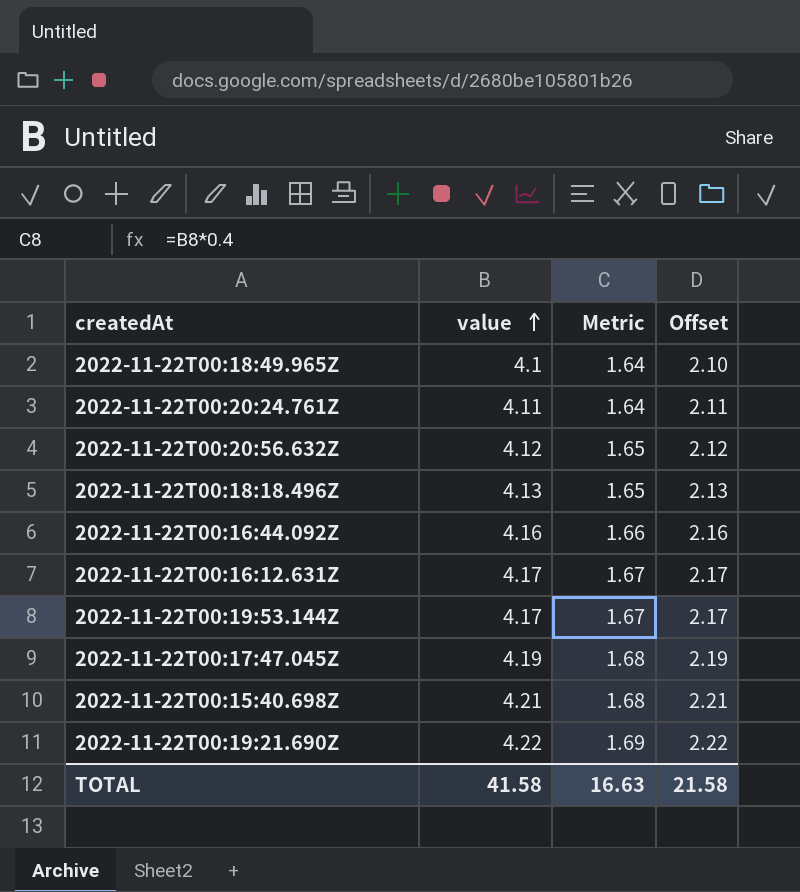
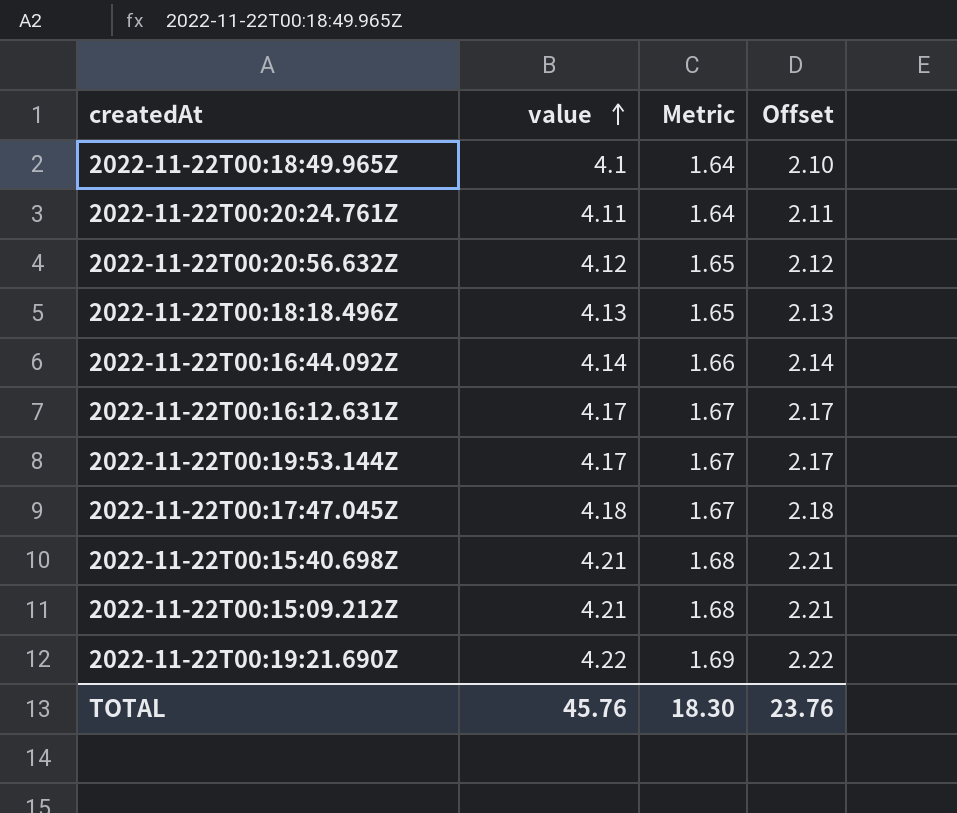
2022-11-22T00:16:44.092Z | value: 4.16 -> 4.14
2022-11-22T00:16:44.092Z | Offset: 2.16 -> 2.14
2022-11-22T00:17:47.045Z | value: 4.19 -> 4.18
2022-11-22T00:17:47.045Z | Metric: 1.68 -> 1.67
2022-11-22T00:17:47.045Z | Offset: 2.19 -> 2.18
row 2022-11-22T00:15:09.212Z: none -> 4.21 | 1.68 | 2.21
TOTAL | value: 41.58 -> 45.76
TOTAL | Metric: 16.63 -> 18.30
TOTAL | Offset: 21.58 -> 23.76

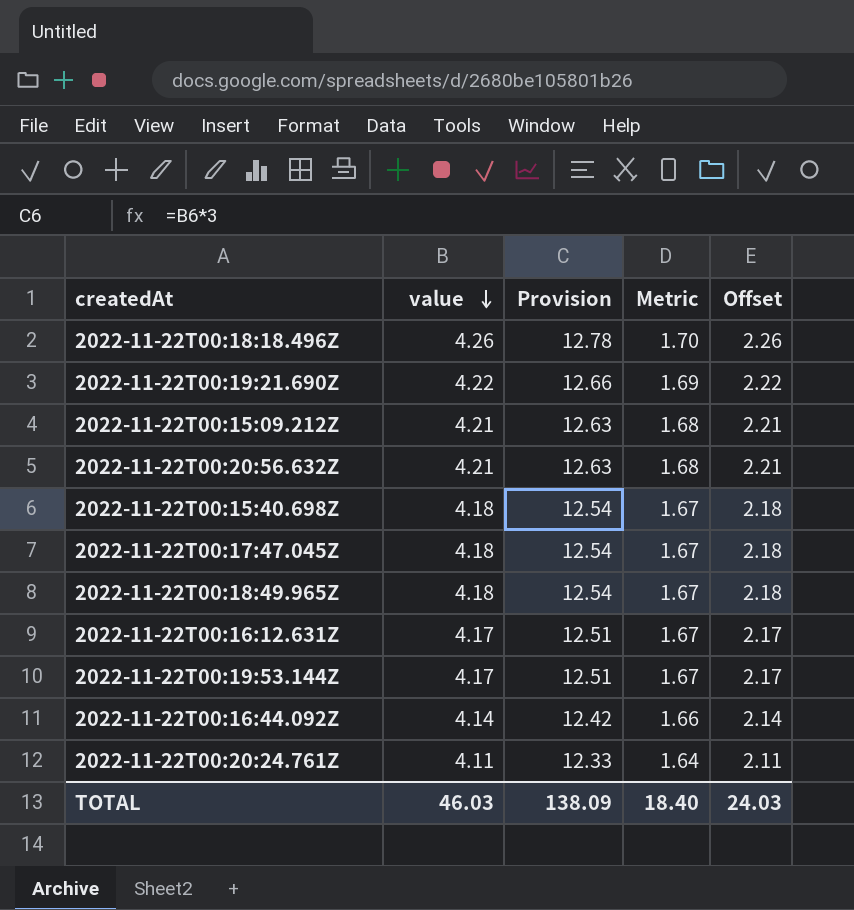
row order: value ascending -> value descending
column Provision | formula: none -> [value] * 3
2022-11-22T00:18:18.496Z | value: 4.13 -> 4.26
2022-11-22T00:18:18.496Z | Metric: 1.65 -> 1.70
2022-11-22T00:18:18.496Z | Offset: 2.13 -> 2.26
2022-11-22T00:20:56.632Z | value: 4.12 -> 4.21
2022-11-22T00:20:56.632Z | Metric: 1.65 -> 1.68
2022-11-22T00:20:56.632Z | Offset: 2.12 -> 2.21
2022-11-22T00:15:40.698Z | value: 4.21 -> 4.18
2022-11-22T00:15:40.698Z | Metric: 1.68 -> 1.67
2022-11-22T00:15:40.698Z | Offset: 2.21 -> 2.18
2022-11-22T00:18:49.965Z | value: 4.1 -> 4.18
2022-11-22T00:18:49.965Z | Metric: 1.64 -> 1.67
2022-11-22T00:18:49.965Z | Offset: 2.10 -> 2.18
TOTAL | value: 45.76 -> 46.03
TOTAL | Metric: 18.30 -> 18.40
TOTAL | Offset: 23.76 -> 24.03

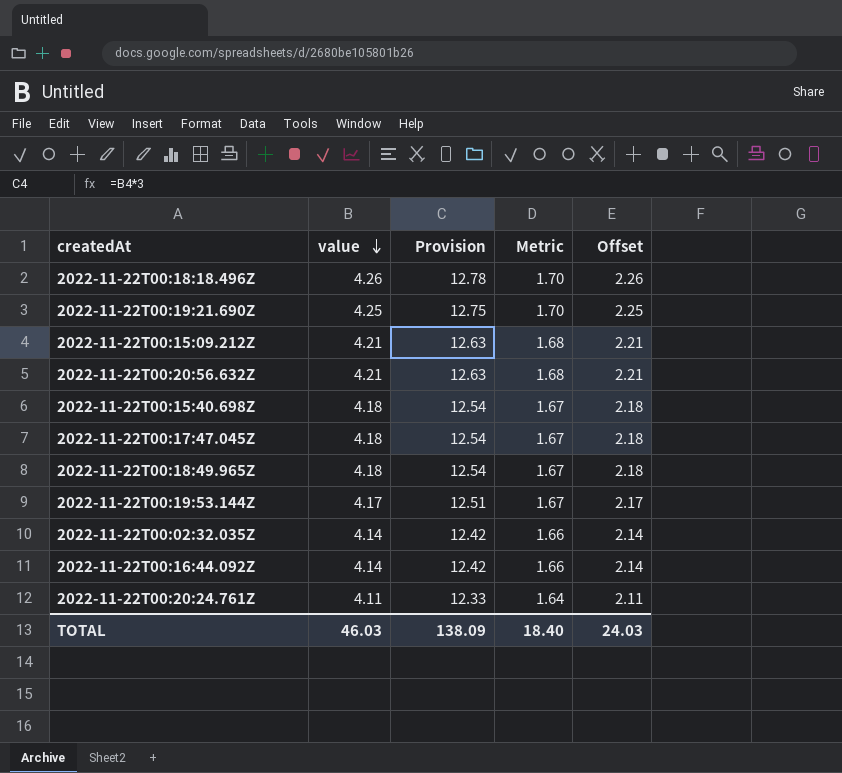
row 2022-11-22T00:16:12.631Z: 4.17 | 12.51 | 1.67 | 2.17 -> none
2022-11-22T00:19:21.690Z | value: 4.22 -> 4.25
2022-11-22T00:19:21.690Z | Provision: 12.66 -> 12.75
2022-11-22T00:19:21.690Z | Metric: 1.69 -> 1.70
2022-11-22T00:19:21.690Z | Offset: 2.22 -> 2.25
row 2022-11-22T00:02:32.035Z: none -> 4.14 | 12.42 | 1.66 | 2.14

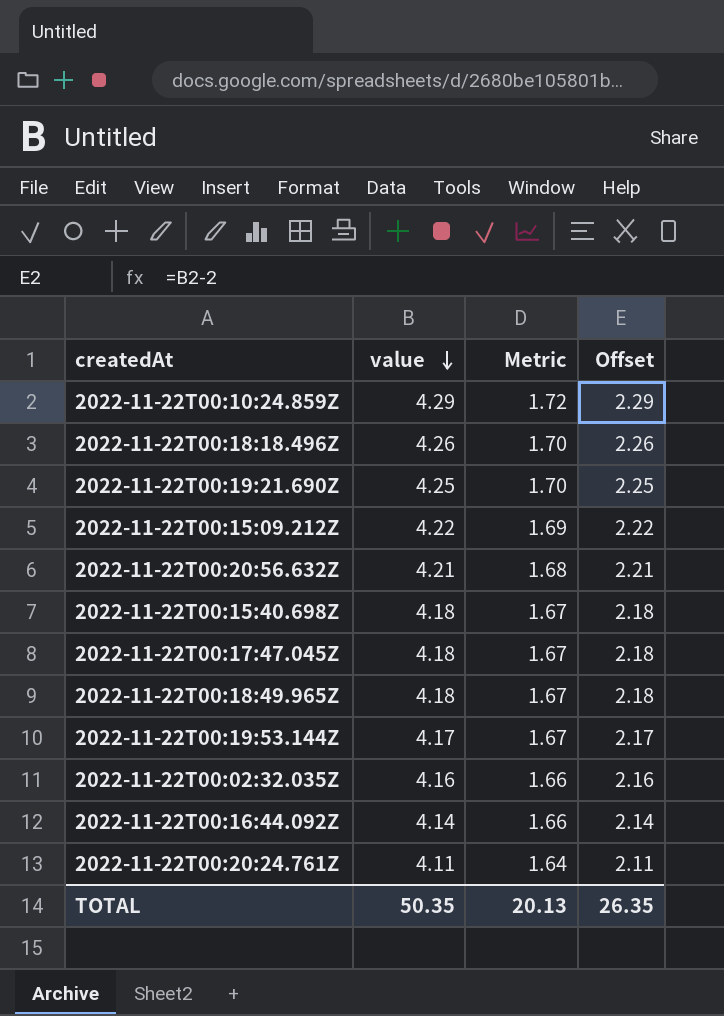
column Provision | formula: [value] * 3 -> none
row 2022-11-22T00:10:24.859Z: none -> 4.29 | 1.72 | 2.29
2022-11-22T00:15:09.212Z | value: 4.21 -> 4.22
2022-11-22T00:15:09.212Z | Metric: 1.68 -> 1.69
2022-11-22T00:15:09.212Z | Offset: 2.21 -> 2.22
2022-11-22T00:02:32.035Z | value: 4.14 -> 4.16
2022-11-22T00:02:32.035Z | Offset: 2.14 -> 2.16
TOTAL | value: 46.03 -> 50.35
TOTAL | Metric: 18.40 -> 20.13
TOTAL | Offset: 24.03 -> 26.35

